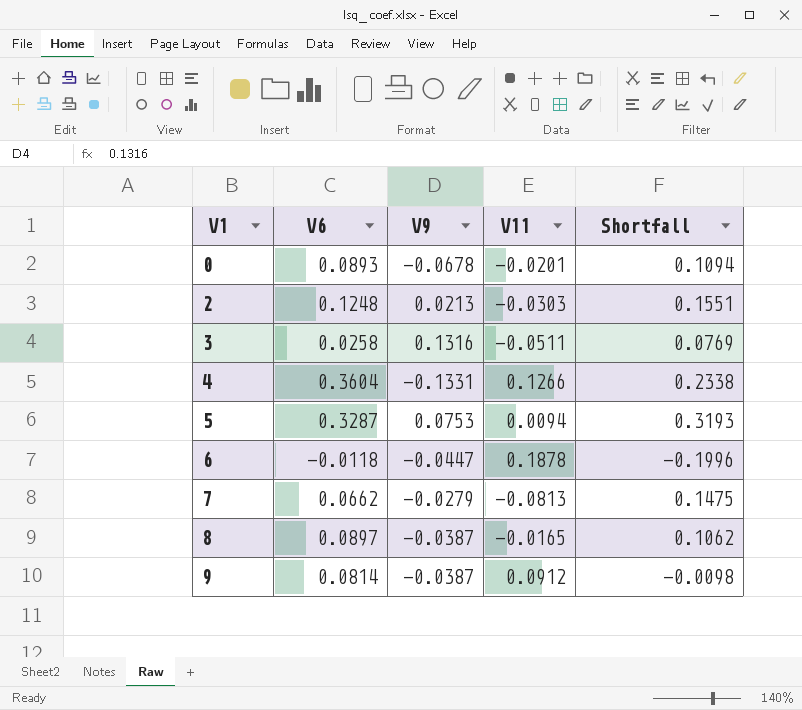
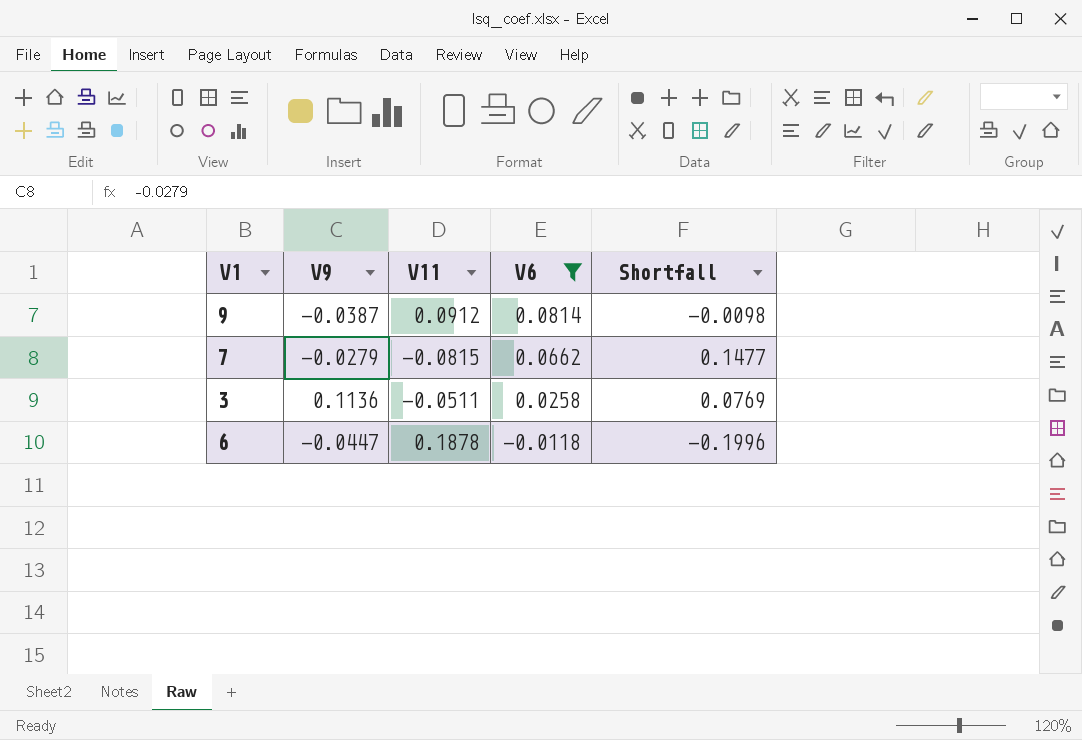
filter: none -> V6 <= 0.0814
row order: V1 ascending -> V6 descending
column V6 | position: 2 -> 4
7 | V11: -0.0813 -> -0.0815
7 | Shortfall: 0.1475 -> 0.1477
3 | V9: 0.1316 -> 0.1136

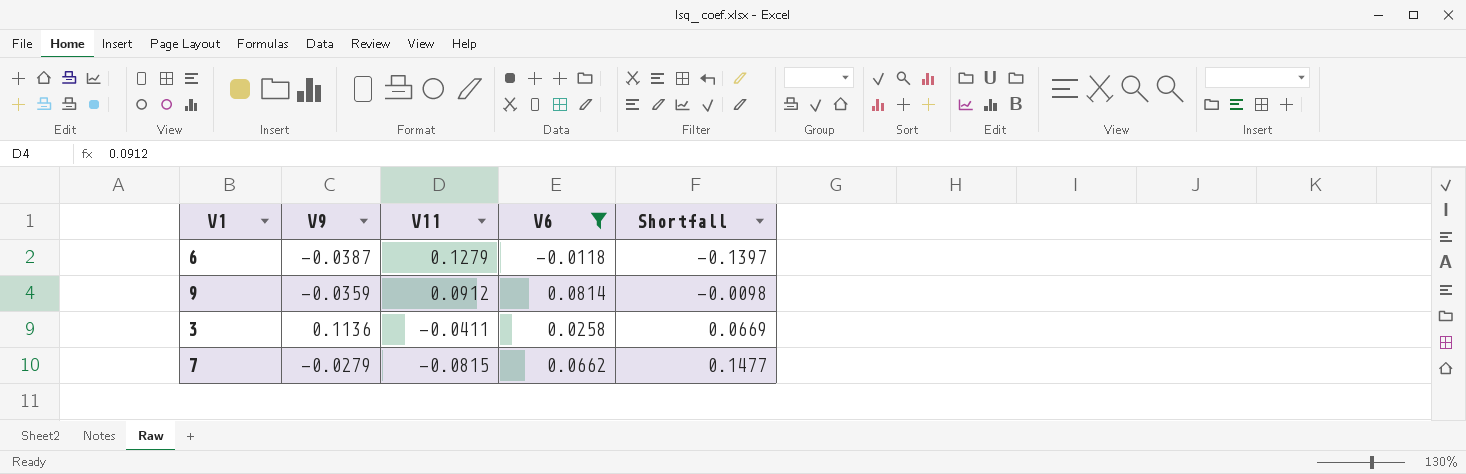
row order: V6 descending -> V11 descending
6 | V9: -0.0447 -> -0.0387
6 | V11: 0.1878 -> 0.1279
6 | Shortfall: -0.1996 -> -0.1397
9 | V9: -0.0387 -> -0.0359
3 | V11: -0.0511 -> -0.0411
3 | Shortfall: 0.0769 -> 0.0669

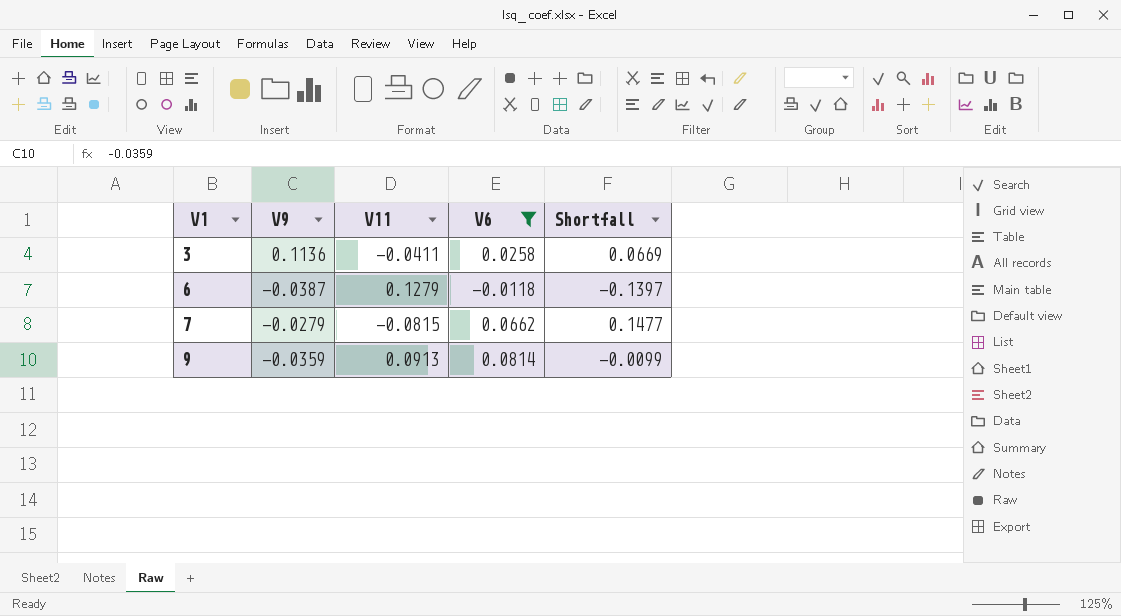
row order: V11 descending -> V1 ascending
9 | V11: 0.0912 -> 0.0913
9 | Shortfall: -0.0098 -> -0.0099

